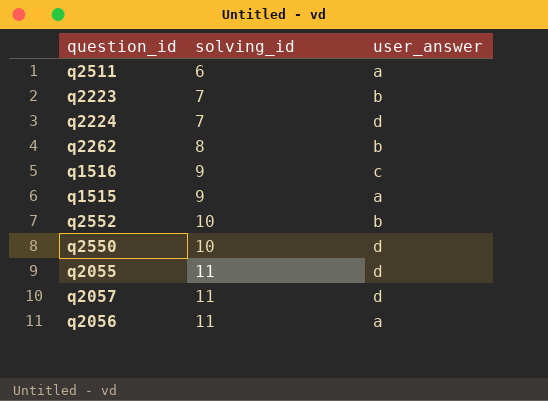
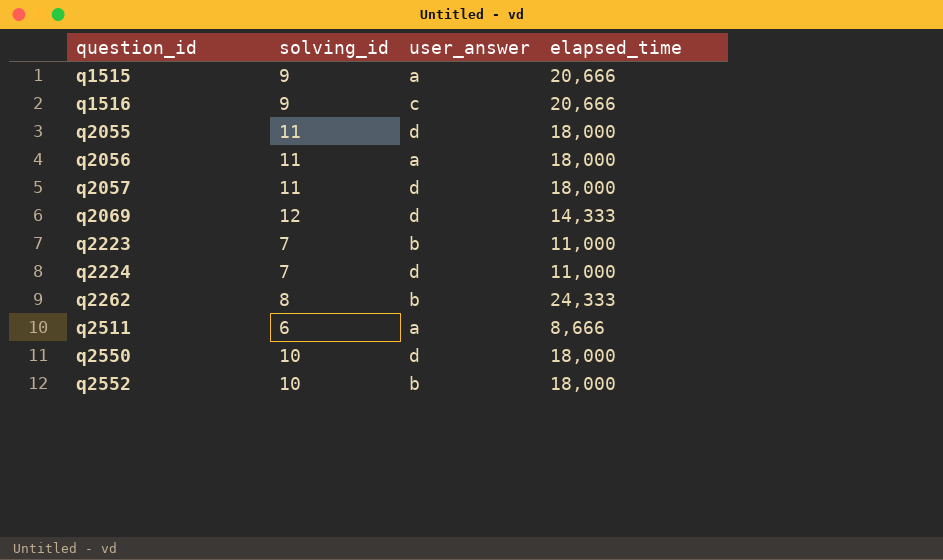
row order: solving_id ascending -> question_id ascending
column elapsed_time | position: none -> 4
row q2069: none -> 12 | d | 14,333

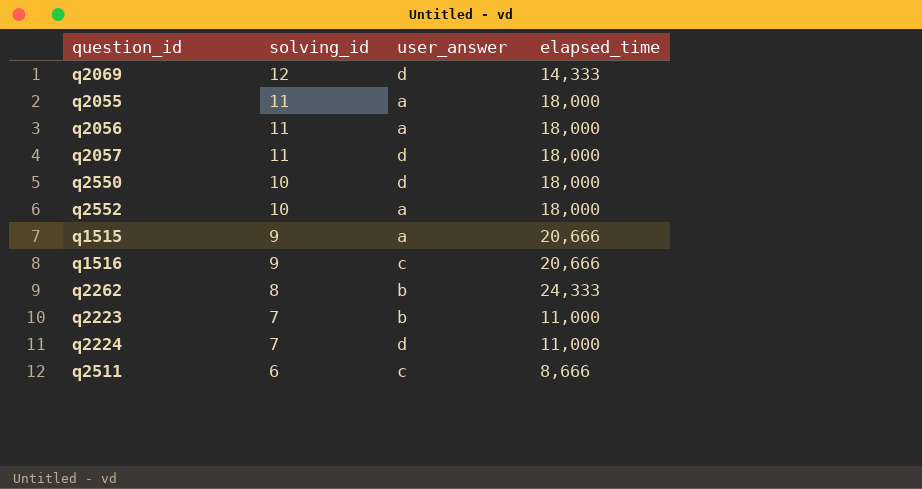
row order: question_id ascending -> solving_id descending
q2055 | user_answer: d -> a
q2552 | user_answer: b -> a
q2511 | user_answer: a -> c

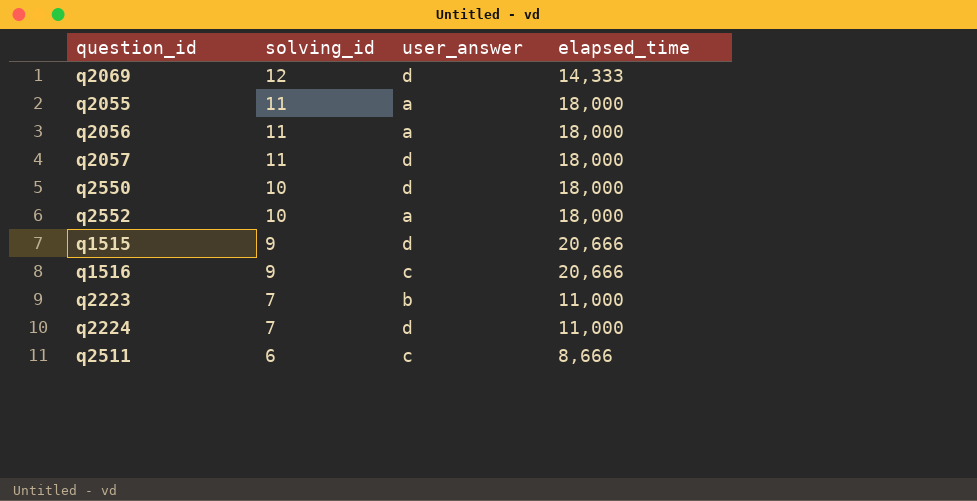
row q2262: 8 | b | 24,333 -> none
q1515 | user_answer: a -> d

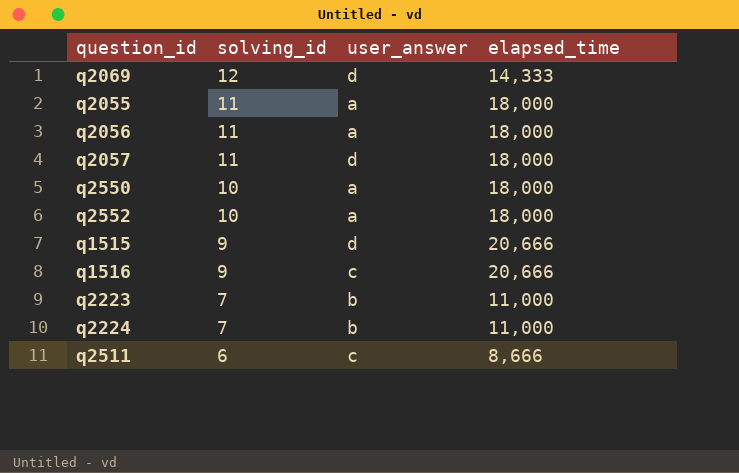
q2550 | user_answer: d -> a
q2224 | user_answer: d -> b

